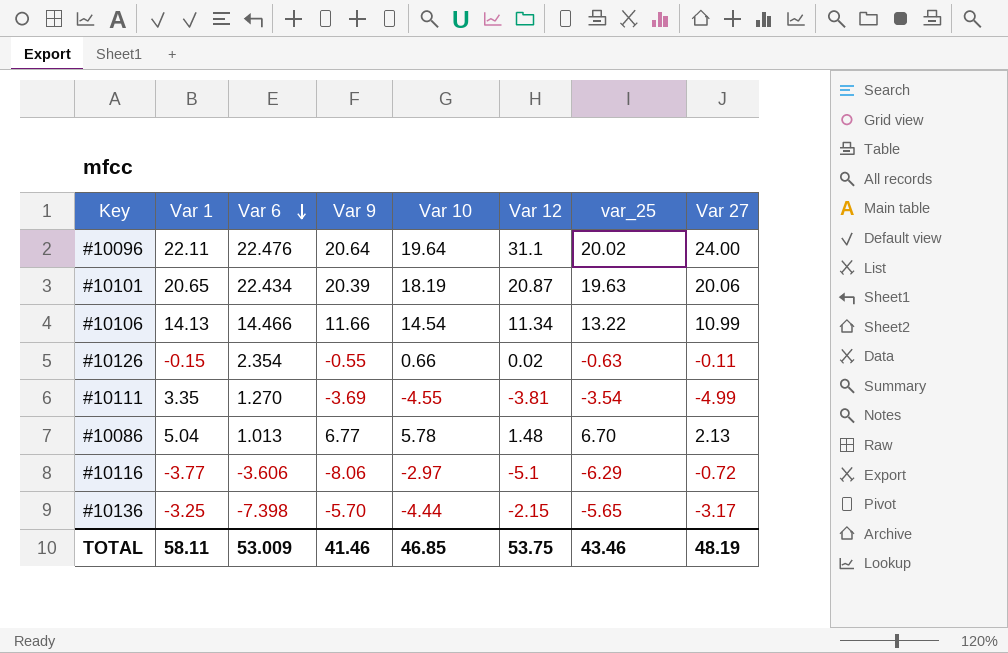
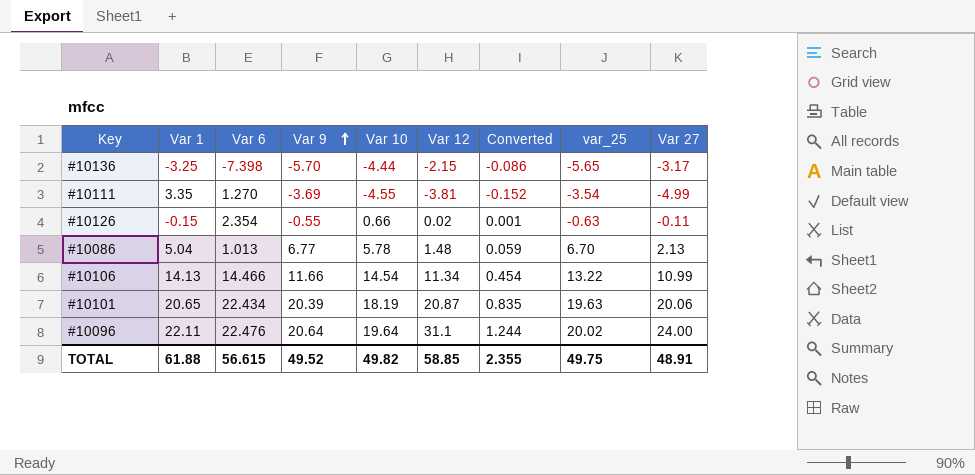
row order: Var 6 descending -> Var 9 ascending
column Converted | formula: none -> [Var 12] * 0.04
row #10116: -3.77 | -3.606 | -8.06 | -2.97 | -5.1 | -6.29 | -0.72 -> none
TOTAL | Var 1: 58.11 -> 61.88
TOTAL | Var 6: 53.009 -> 56.615
TOTAL | Var 9: 41.46 -> 49.52
TOTAL | Var 10: 46.85 -> 49.82
TOTAL | Var 12: 53.75 -> 58.85
TOTAL | var_25: 43.46 -> 49.75
TOTAL | Var 27: 48.19 -> 48.91

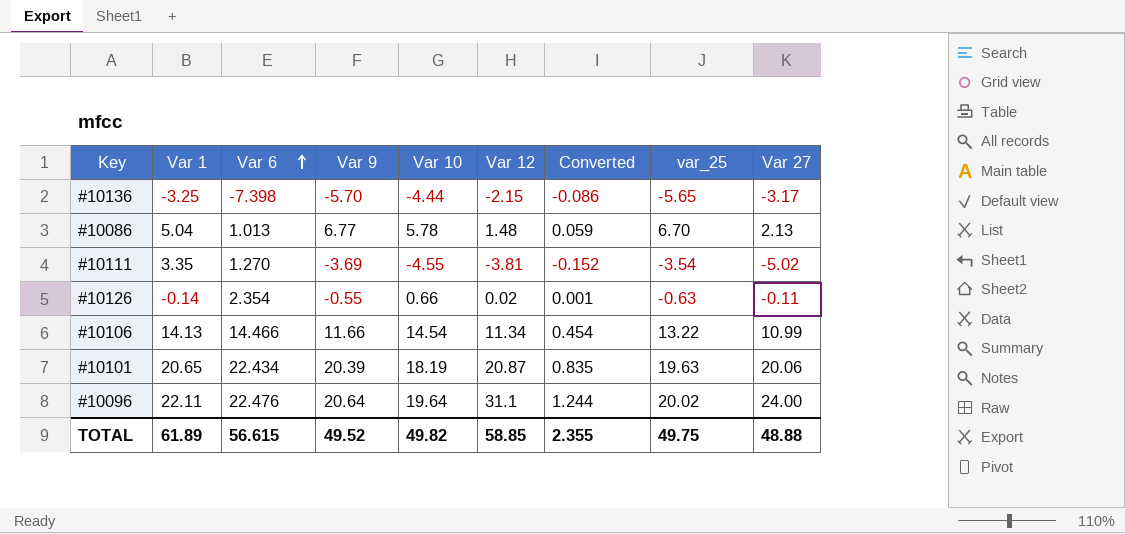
row order: Var 9 ascending -> Var 6 ascending
#10111 | Var 27: -4.99 -> -5.02
#10126 | Var 1: -0.15 -> -0.14
TOTAL | Var 1: 61.88 -> 61.89
TOTAL | Var 27: 48.91 -> 48.88

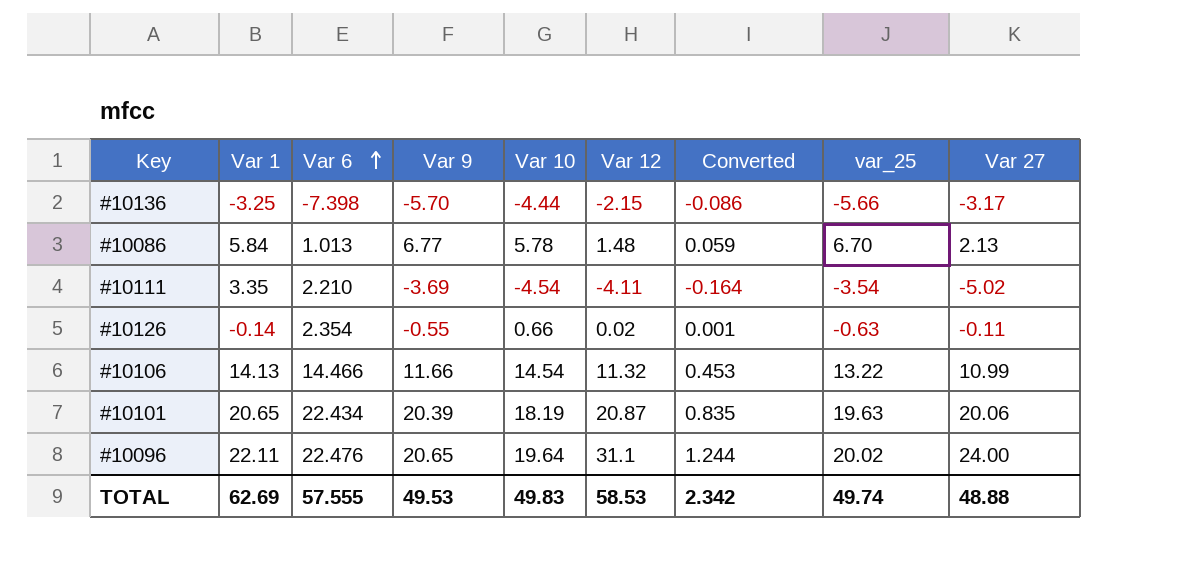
#10136 | var_25: -5.65 -> -5.66
#10086 | Var 1: 5.04 -> 5.84
#10111 | Var 6: 1.270 -> 2.210
#10111 | Var 10: -4.55 -> -4.54
#10111 | Var 12: -3.81 -> -4.11
#10111 | Converted: -0.152 -> -0.164
#10106 | Var 12: 11.34 -> 11.32
#10106 | Converted: 0.454 -> 0.453
#10096 | Var 9: 20.64 -> 20.65
TOTAL | Var 1: 61.89 -> 62.69
TOTAL | Var 6: 56.615 -> 57.555
TOTAL | Var 9: 49.52 -> 49.53
TOTAL | Var 10: 49.82 -> 49.83
TOTAL | Var 12: 58.85 -> 58.53
TOTAL | Converted: 2.355 -> 2.342
TOTAL | var_25: 49.75 -> 49.74

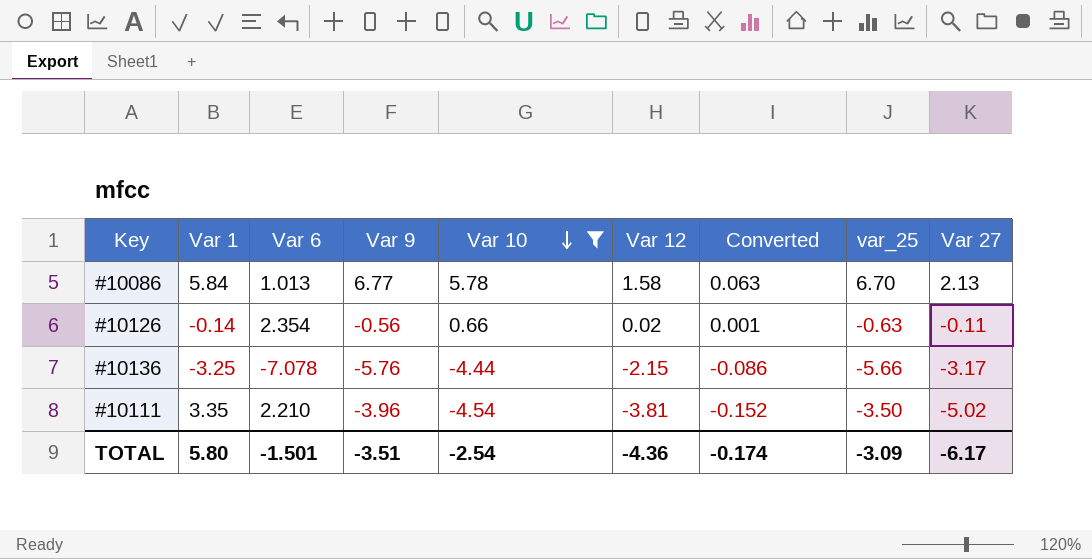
filter: none -> Var 10 <= 5.78
row order: Var 6 ascending -> Var 10 descending
#10086 | Var 12: 1.48 -> 1.58
#10086 | Converted: 0.059 -> 0.063
#10126 | Var 9: -0.55 -> -0.56
#10136 | Var 6: -7.398 -> -7.078
#10136 | Var 9: -5.70 -> -5.76
#10111 | Var 9: -3.69 -> -3.96
#10111 | Var 12: -4.11 -> -3.81
#10111 | Converted: -0.164 -> -0.152
#10111 | var_25: -3.54 -> -3.50
TOTAL | Var 1: 62.69 -> 5.80
TOTAL | Var 6: 57.555 -> -1.501
TOTAL | Var 9: 49.53 -> -3.51
TOTAL | Var 10: 49.83 -> -2.54
TOTAL | Var 12: 58.53 -> -4.36
TOTAL | Converted: 2.342 -> -0.174
TOTAL | var_25: 49.74 -> -3.09
TOTAL | Var 27: 48.88 -> -6.17

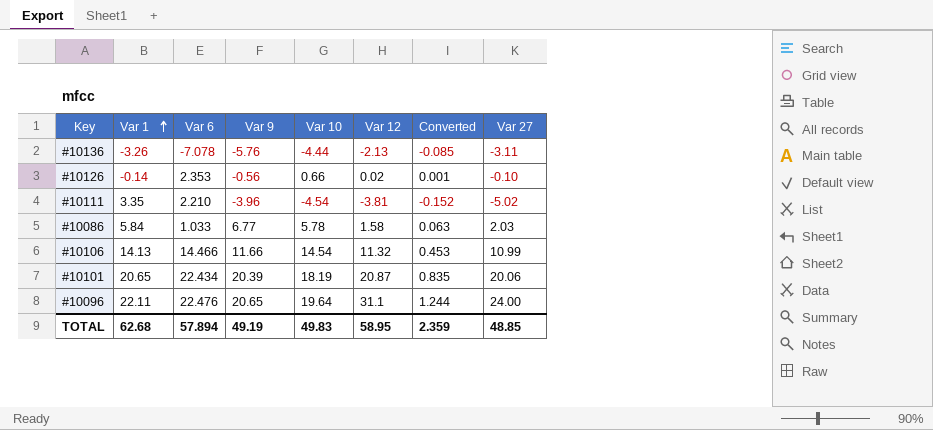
filter: Var 10 <= 5.78 -> none
row order: Var 10 descending -> Var 1 ascending
column var_25 | position: 8 -> none
#10136 | Var 1: -3.25 -> -3.26
#10136 | Var 12: -2.15 -> -2.13
#10136 | Converted: -0.086 -> -0.085
#10136 | Var 27: -3.17 -> -3.11
#10126 | Var 6: 2.354 -> 2.353
#10126 | Var 27: -0.11 -> -0.10
#10086 | Var 6: 1.013 -> 1.033
#10086 | Var 27: 2.13 -> 2.03
TOTAL | Var 1: 5.80 -> 62.68
TOTAL | Var 6: -1.501 -> 57.894
TOTAL | Var 9: -3.51 -> 49.19
TOTAL | Var 10: -2.54 -> 49.83
TOTAL | Var 12: -4.36 -> 58.95
TOTAL | Converted: -0.174 -> 2.359
TOTAL | Var 27: -6.17 -> 48.85

